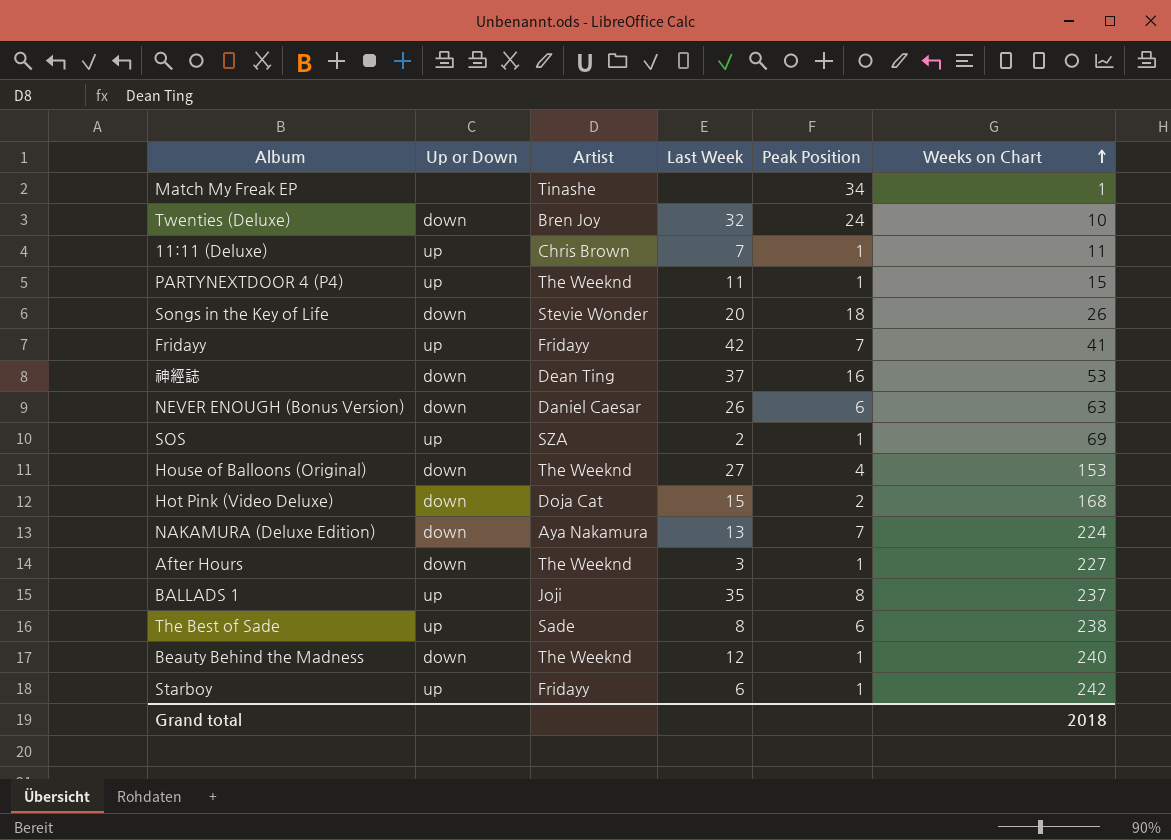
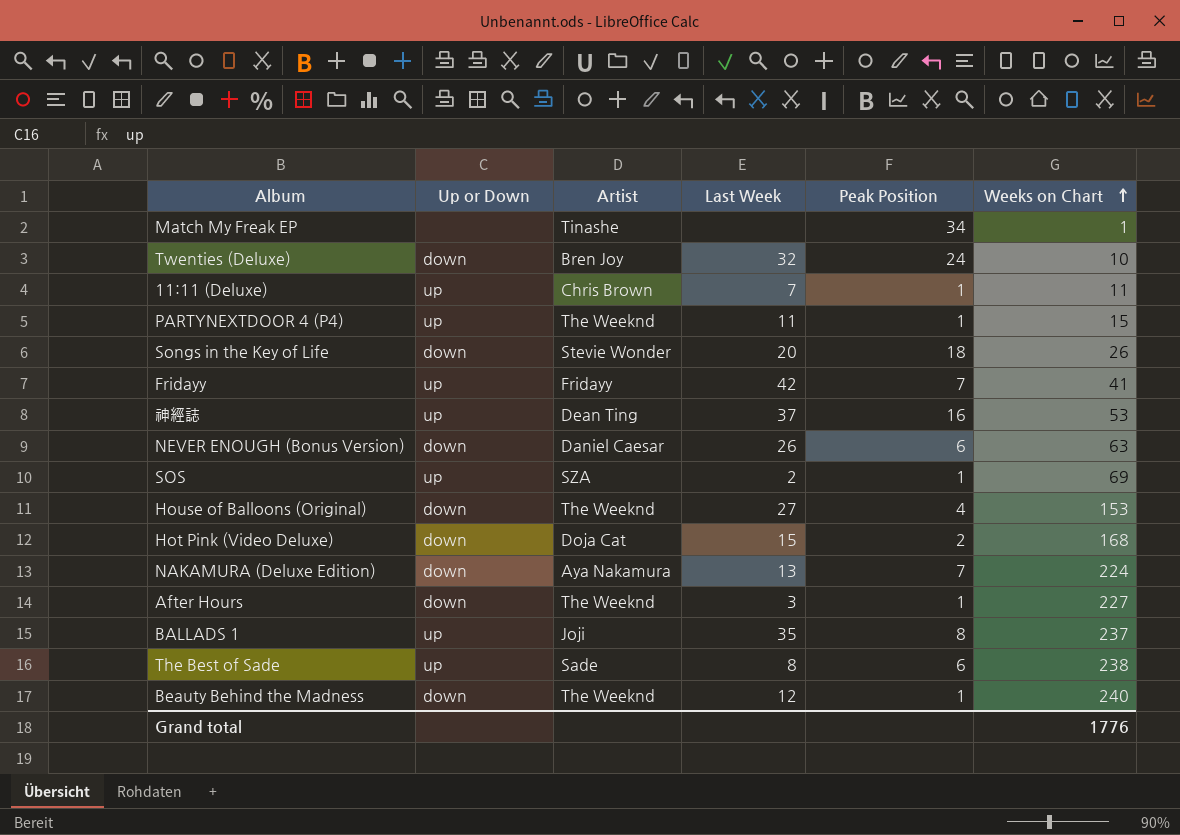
row Starboy: up | Fridayy | 6 | 1 | 242 -> none
神經誌 | Up or Down: down -> up
Grand total | Weeks on Chart: 2018 -> 1776

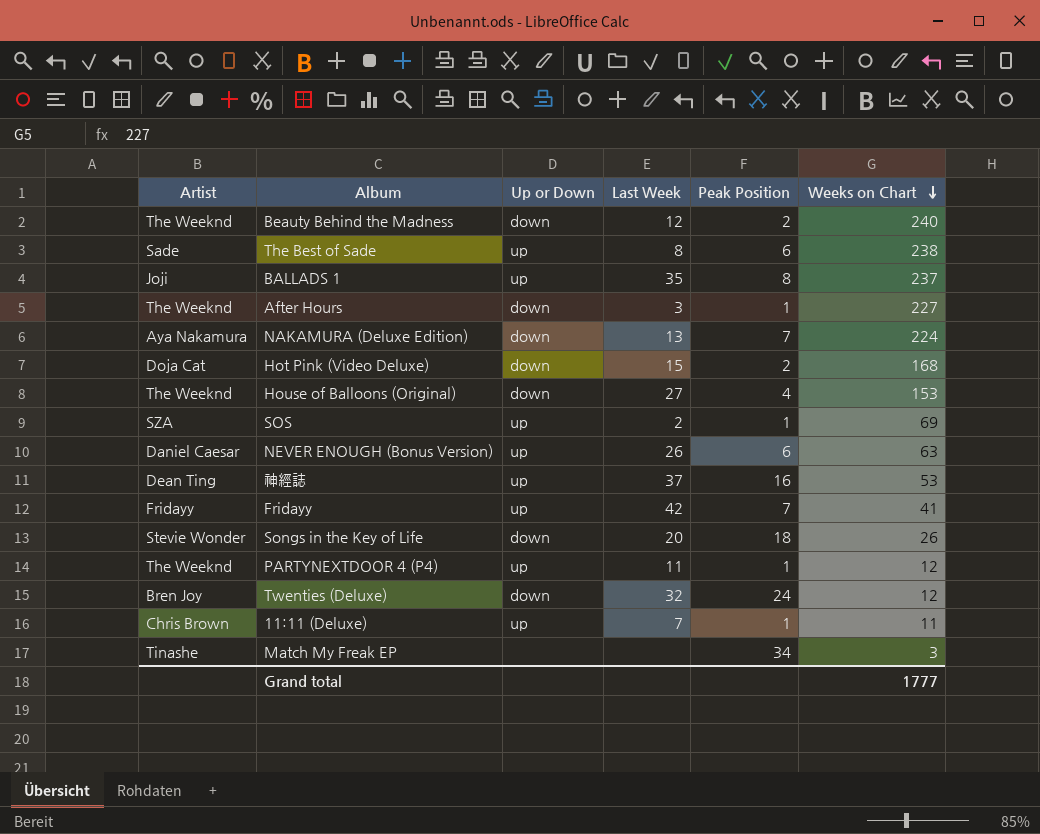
row order: Weeks on Chart ascending -> Weeks on Chart descending
column Artist | position: 3 -> 1
Beauty Behind the Madness | Peak Position: 1 -> 2
NEVER ENOUGH (Bonus Version) | Up or Down: down -> up
PARTYNEXTDOOR 4 (P4) | Weeks on Chart: 15 -> 12
Twenties (Deluxe) | Weeks on Chart: 10 -> 12
Match My Freak EP | Weeks on Chart: 1 -> 3
Grand total | Weeks on Chart: 1776 -> 1777

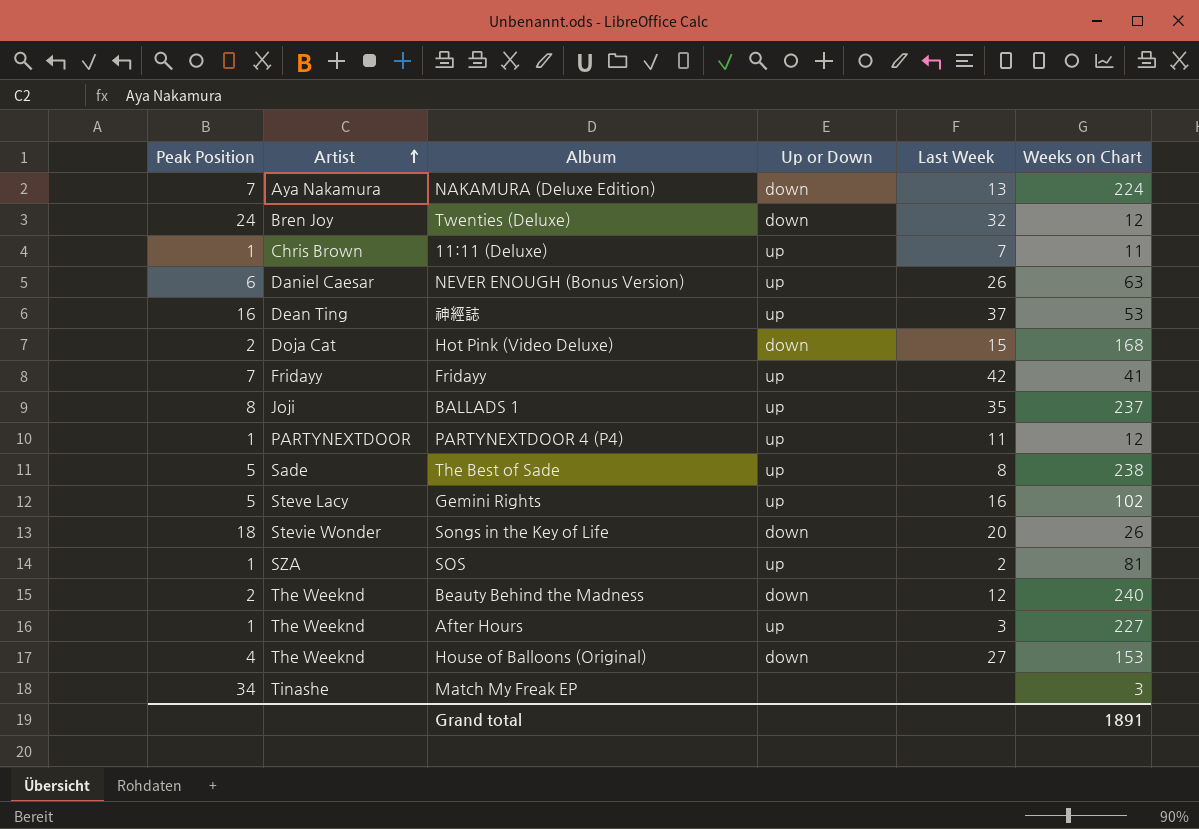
row order: Weeks on Chart descending -> Artist ascending
column Peak Position | position: 5 -> 1
PARTYNEXTDOOR 4 (P4) | Artist: The Weeknd -> PARTYNEXTDOOR
The Best of Sade | Peak Position: 6 -> 5
row Gemini Rights: none -> 5 | Steve Lacy | up | 16 | 102
SOS | Weeks on Chart: 69 -> 81
After Hours | Up or Down: down -> up
Grand total | Weeks on Chart: 1777 -> 1891

